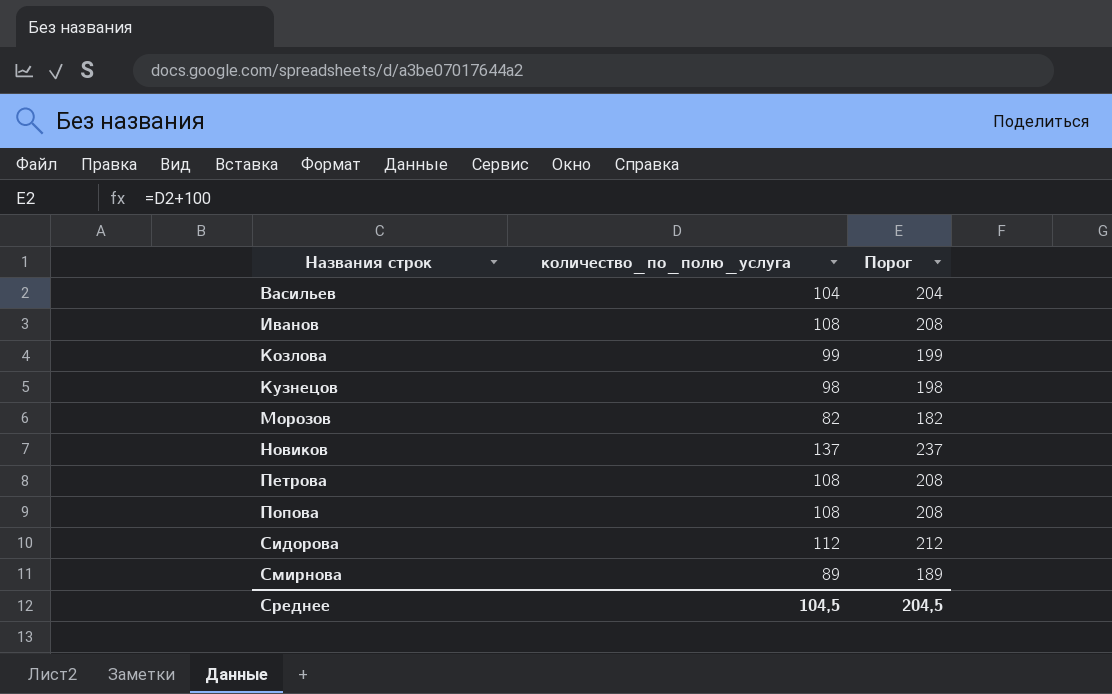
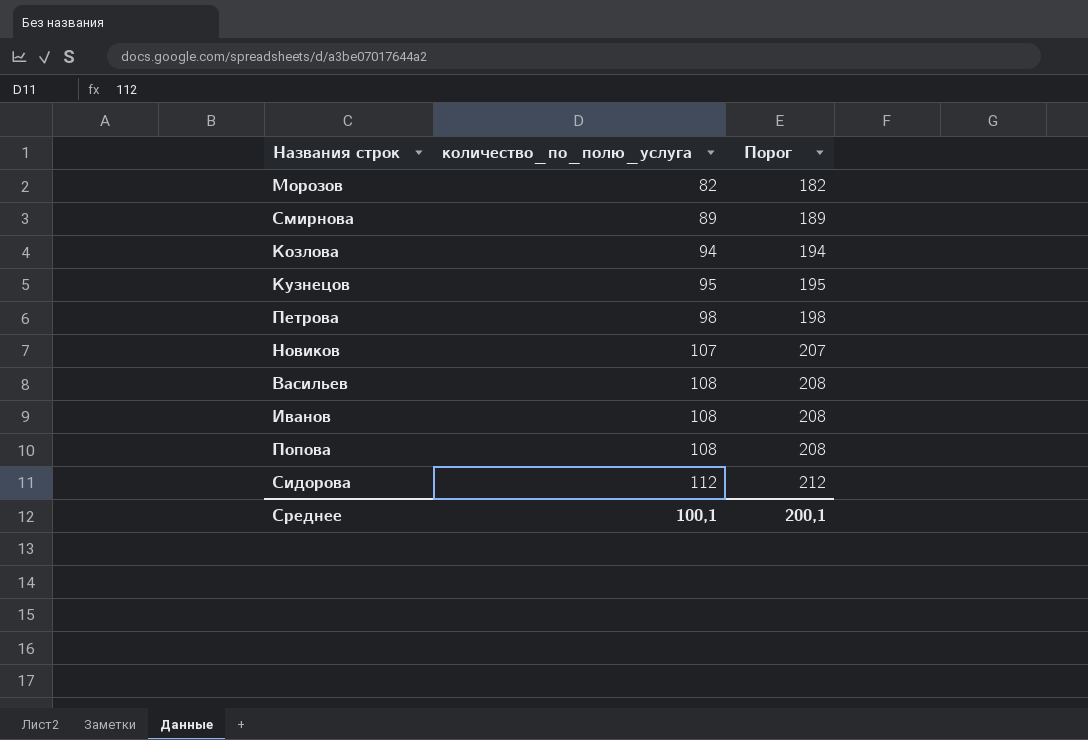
row order: Названия строк ascending -> количество_по_полю_услуга ascending
Козлова | количество_по_полю_услуга: 99 -> 94
Козлова | Порог: 199 -> 194
Кузнецов | количество_по_полю_услуга: 98 -> 95
Кузнецов | Порог: 198 -> 195
Петрова | количество_по_полю_услуга: 108 -> 98
Петрова | Порог: 208 -> 198
Новиков | количество_по_полю_услуга: 137 -> 107
Новиков | Порог: 237 -> 207
Васильев | количество_по_полю_услуга: 104 -> 108
Васильев | Порог: 204 -> 208
Среднее | количество_по_полю_услуга: 104,5 -> 100,1
Среднее | Порог: 204,5 -> 200,1

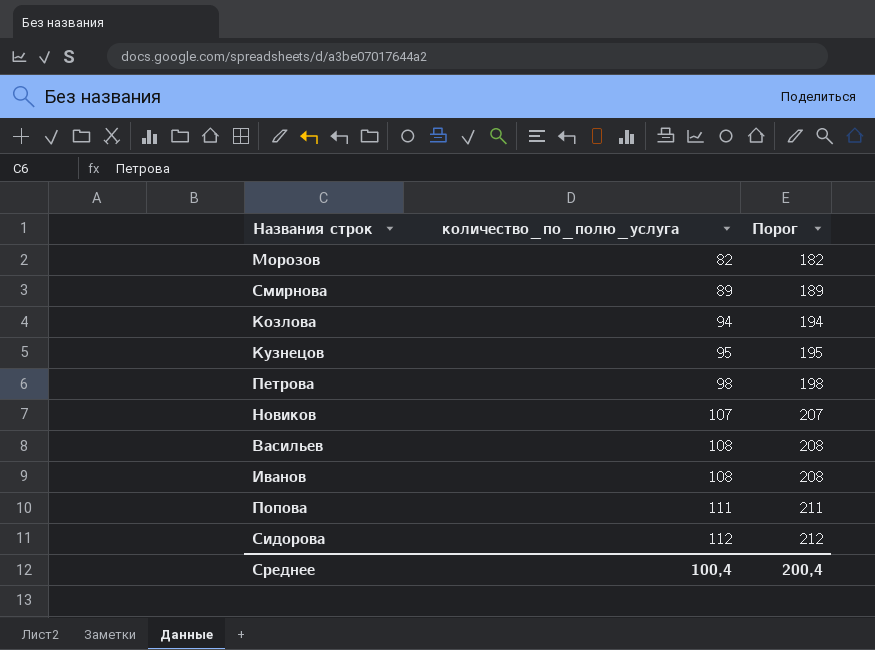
Попова | количество_по_полю_услуга: 108 -> 111
Попова | Порог: 208 -> 211
Среднее | количество_по_полю_услуга: 100,1 -> 100,4
Среднее | Порог: 200,1 -> 200,4

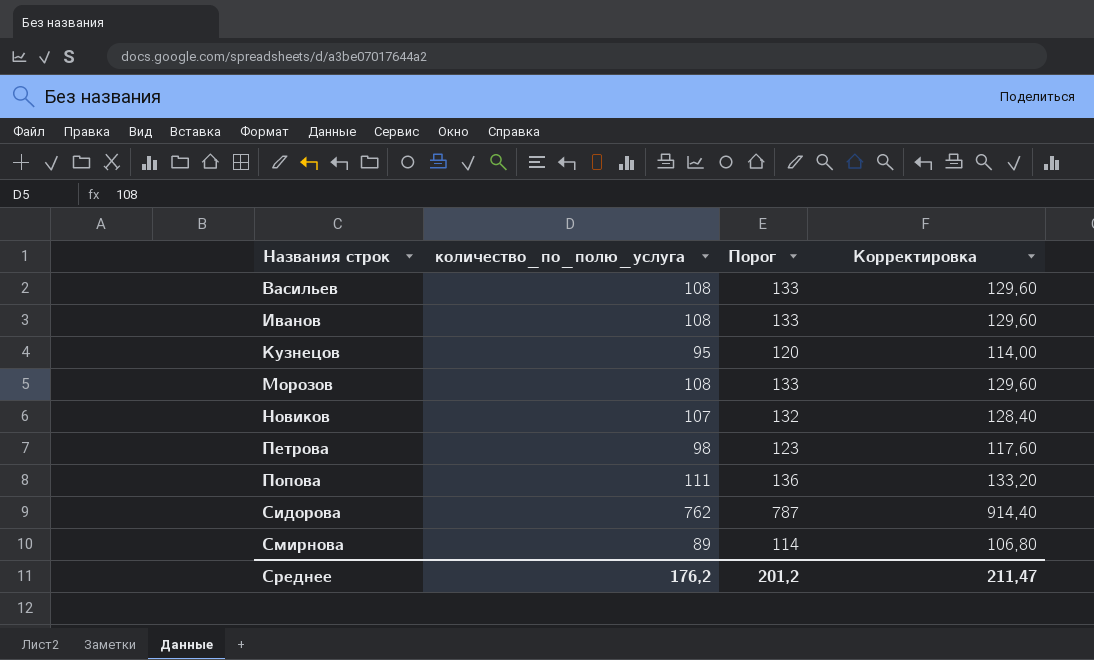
row order: количество_по_полю_услуга ascending -> Названия строк ascending
column Порог | formula: [количество_по_полю_услуга] + 100 -> [количество_по_полю_услуга] + 25
column Корректировка | formula: none -> [количество_по_полю_услуга] * 1,2
row Козлова: 94 | 194 -> none
Морозов | количество_по_полю_услуга: 82 -> 108
Сидорова | количество_по_полю_услуга: 112 -> 762
Среднее | количество_по_полю_услуга: 100,4 -> 176,2
Среднее | Порог: 200,4 -> 201,2

